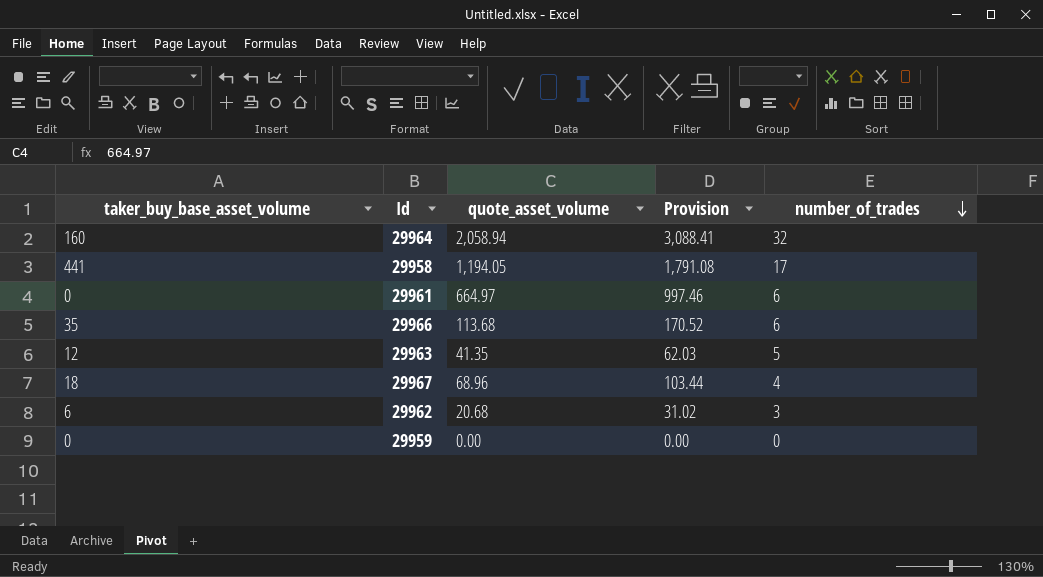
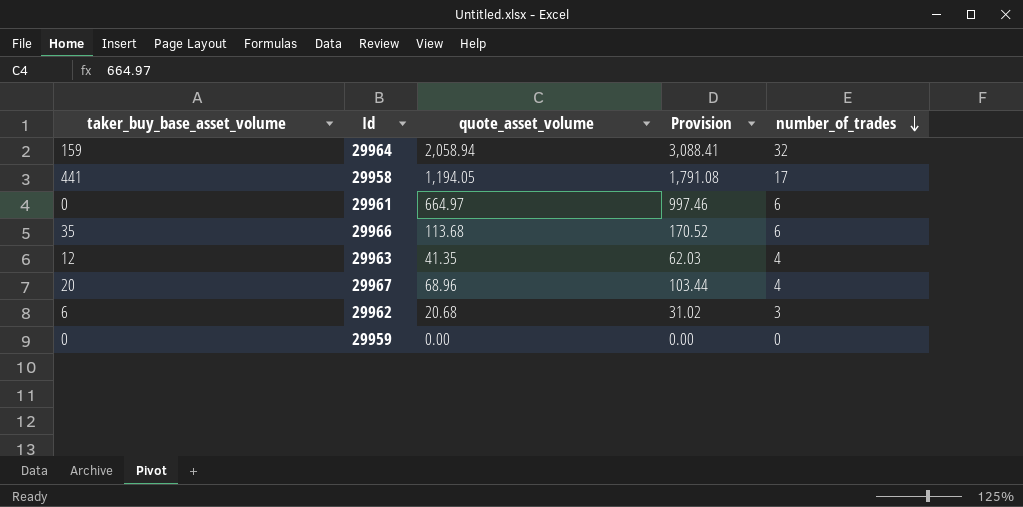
29964 | taker_buy_base_asset_volume: 160 -> 159
29963 | number_of_trades: 5 -> 4
29967 | taker_buy_base_asset_volume: 18 -> 20

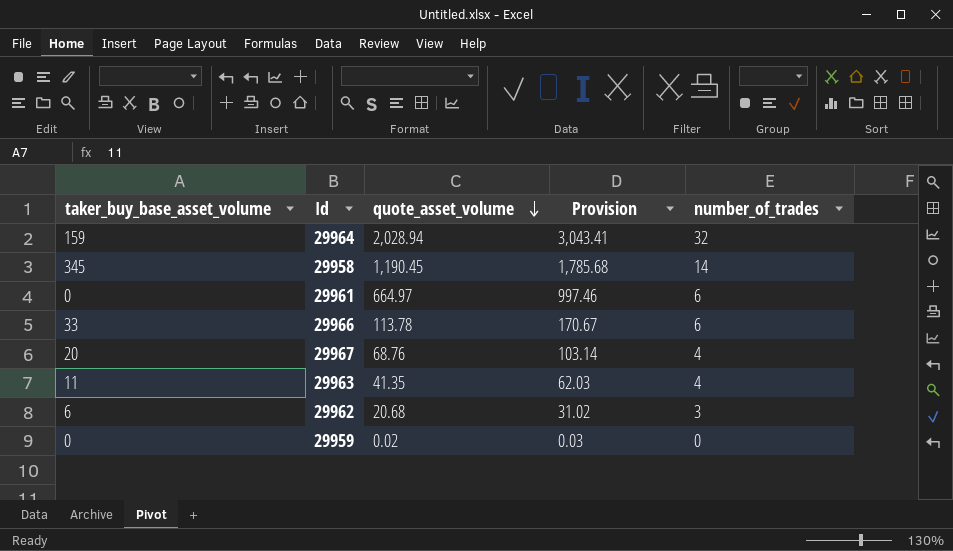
row order: number_of_trades descending -> quote_asset_volume descending
29964 | quote_asset_volume: 2,058.94 -> 2,028.94
29964 | Provision: 3,088.41 -> 3,043.41
29958 | taker_buy_base_asset_volume: 441 -> 345
29958 | quote_asset_volume: 1,194.05 -> 1,190.45
29958 | Provision: 1,791.08 -> 1,785.68
29958 | number_of_trades: 17 -> 14
29966 | taker_buy_base_asset_volume: 35 -> 33
29966 | quote_asset_volume: 113.68 -> 113.78
29966 | Provision: 170.52 -> 170.67
29967 | quote_asset_volume: 68.96 -> 68.76
29967 | Provision: 103.44 -> 103.14
29963 | taker_buy_base_asset_volume: 12 -> 11
29959 | quote_asset_volume: 0.00 -> 0.02
29959 | Provision: 0.00 -> 0.03

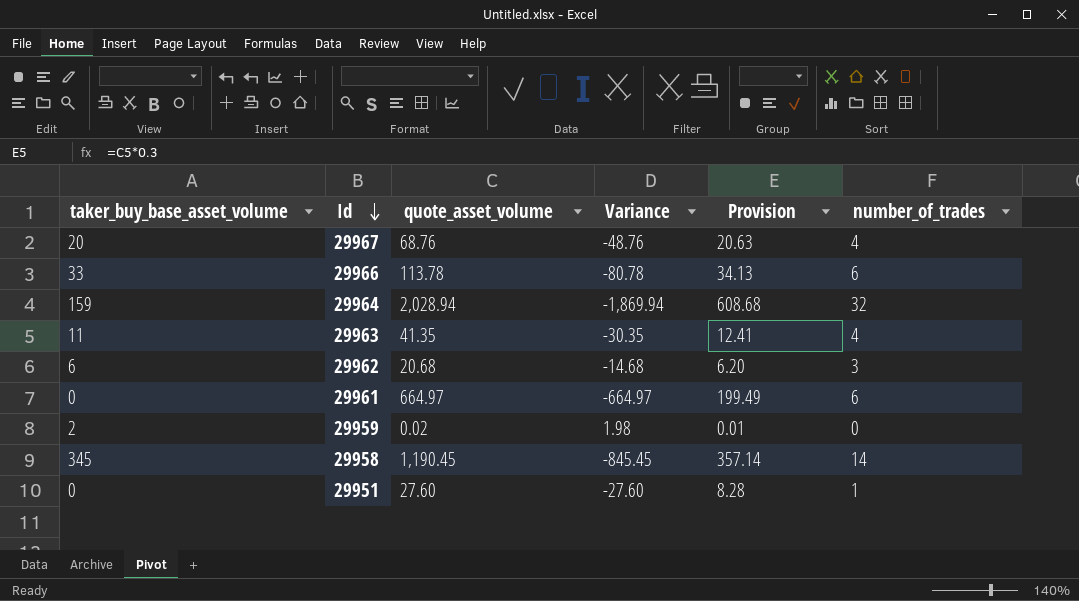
row order: quote_asset_volume descending -> Id descending
column Variance | formula: none -> [taker_buy_base_asset_volume] - [quote_asset_volume]
column Provision | formula: [quote_asset_volume] * 1.5 -> [quote_asset_volume] * 0.3
29959 | taker_buy_base_asset_volume: 0 -> 2
row 29951: none -> 0 | 27.60 | -27.60 | 8.28 | 1

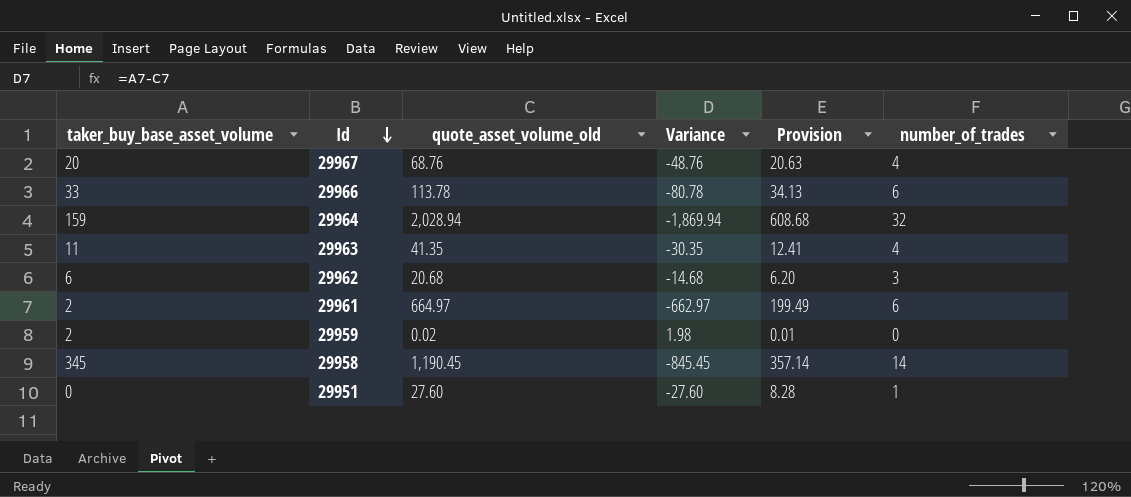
column name: quote_asset_volume -> quote_asset_volume_old
29961 | taker_buy_base_asset_volume: 0 -> 2
29961 | Variance: -664.97 -> -662.97

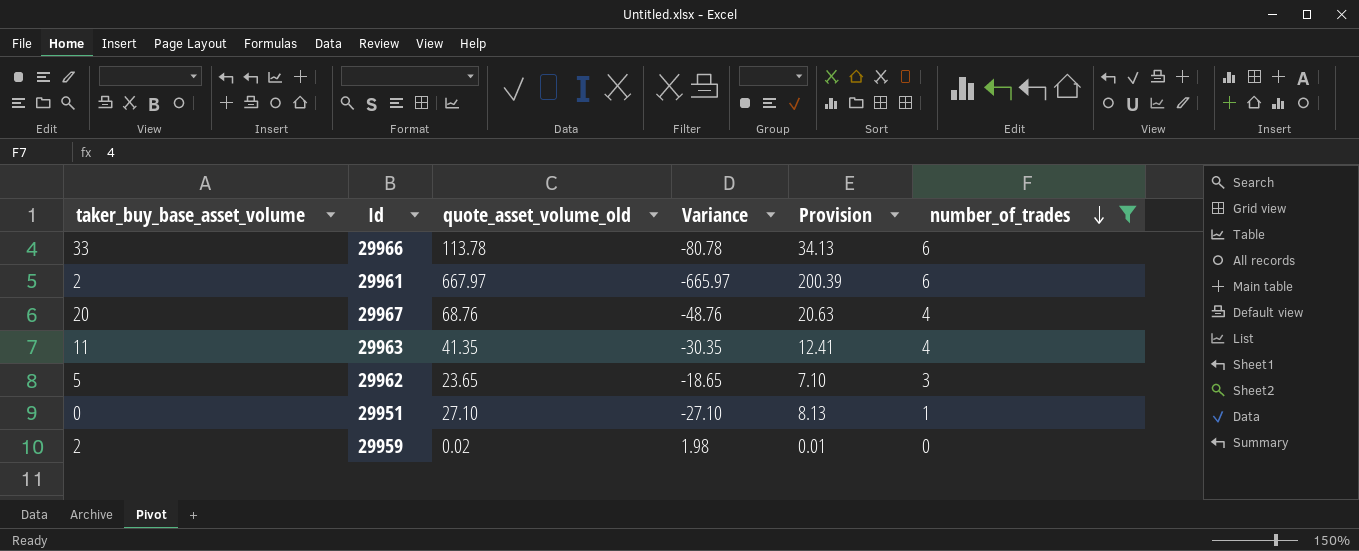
filter: none -> number_of_trades <= 6
row order: Id descending -> number_of_trades descending
29961 | quote_asset_volume_old: 664.97 -> 667.97
29961 | Variance: -662.97 -> -665.97
29961 | Provision: 199.49 -> 200.39
29962 | taker_buy_base_asset_volume: 6 -> 5
29962 | quote_asset_volume_old: 20.68 -> 23.65
29962 | Variance: -14.68 -> -18.65
29962 | Provision: 6.20 -> 7.10
29951 | quote_asset_volume_old: 27.60 -> 27.10
29951 | Variance: -27.60 -> -27.10
29951 | Provision: 8.28 -> 8.13

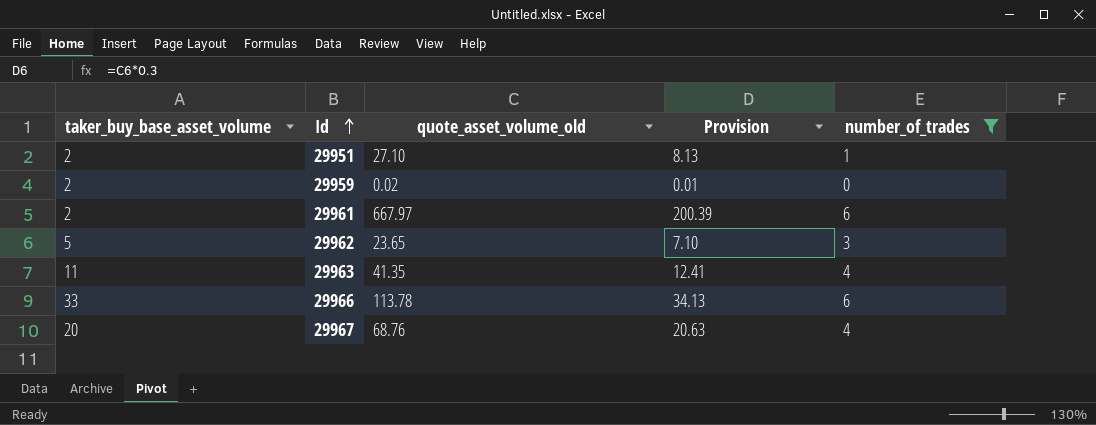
row order: number_of_trades descending -> Id ascending
column Variance | formula: [taker_buy_base_asset_volume] - [quote_asset_volume_old] -> none
29951 | taker_buy_base_asset_volume: 0 -> 2

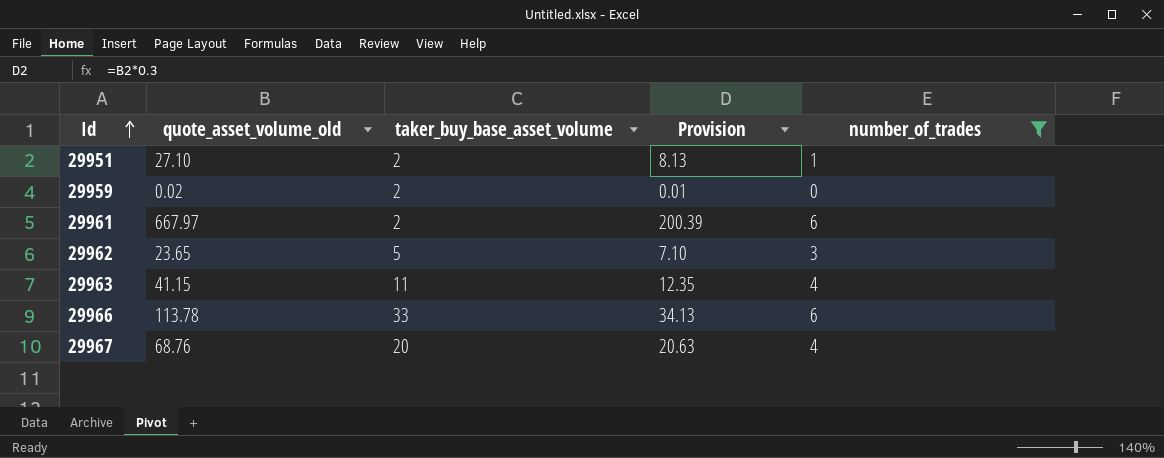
column taker_buy_base_asset_volume | position: 1 -> 3
29963 | quote_asset_volume_old: 41.35 -> 41.15
29963 | Provision: 12.41 -> 12.35

